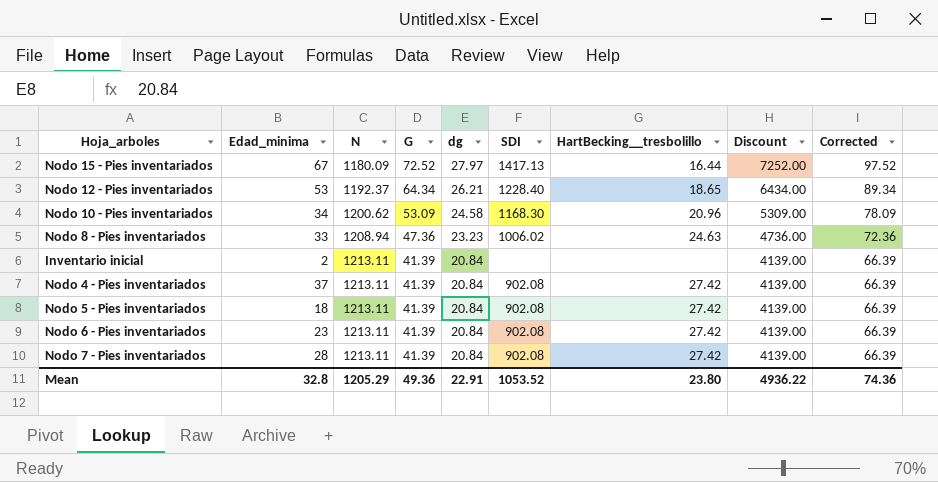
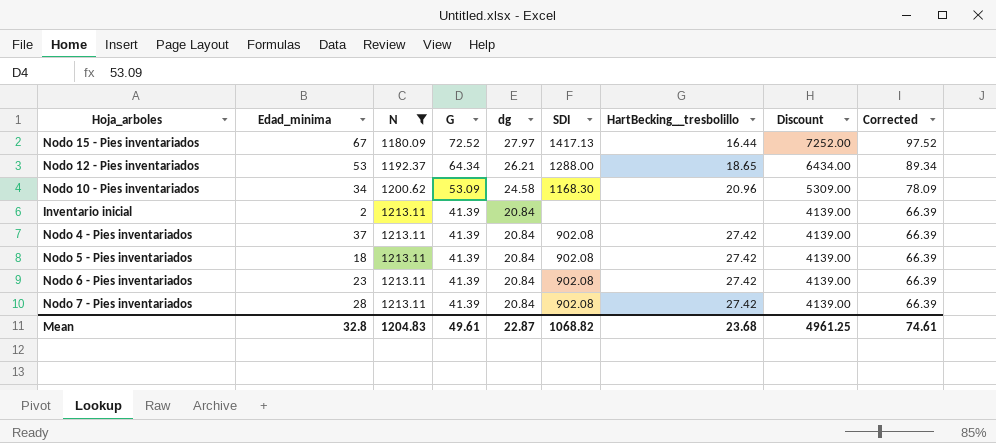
filter: none -> N != 1208.94
Nodo 12 - Pies inventariados | SDI: 1228.40 -> 1288.00
Mean | N: 1205.29 -> 1204.83
Mean | G: 49.36 -> 49.61
Mean | dg: 22.91 -> 22.87
Mean | SDI: 1053.52 -> 1068.82
Mean | HartBecking__tresbolillo: 23.80 -> 23.68
Mean | Discount: 4936.22 -> 4961.25
Mean | Corrected: 74.36 -> 74.61

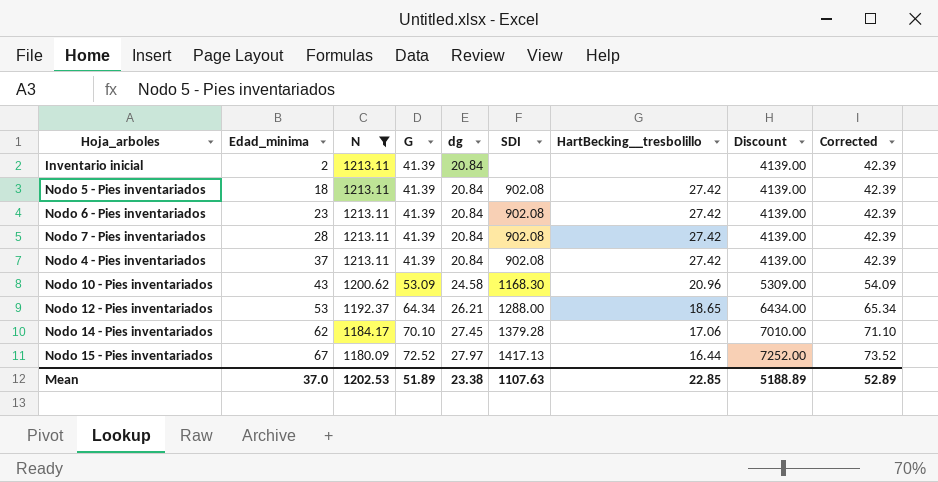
row order: N ascending -> Edad_minima ascending
column Corrected | formula: [G] + 25 -> [G] + 1
Nodo 10 - Pies inventariados | Edad_minima: 34 -> 43
row Nodo 14 - Pies inventariados: none -> 62 | 1184.17 | 70.10 | 27.45 | 1379.28 | 17.06 | 7010.00 | 71.10
Mean | Edad_minima: 32.8 -> 37.0
Mean | N: 1204.83 -> 1202.53
Mean | G: 49.61 -> 51.89
Mean | dg: 22.87 -> 23.38
Mean | SDI: 1068.82 -> 1107.63
Mean | HartBecking__tresbolillo: 23.68 -> 22.85
Mean | Discount: 4961.25 -> 5188.89
Mean | Corrected: 74.61 -> 52.89

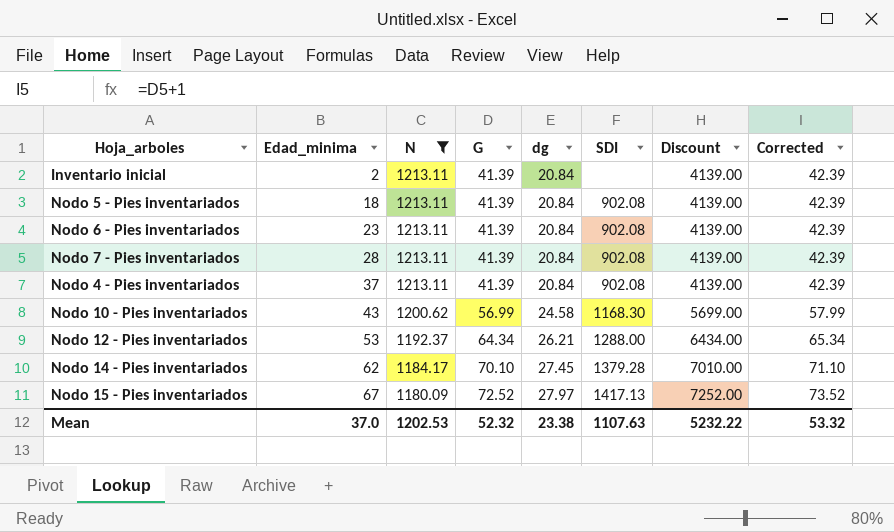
column HartBecking__tresbolillo | position: 7 -> none
Nodo 10 - Pies inventariados | G: 53.09 -> 56.99
Nodo 10 - Pies inventariados | Discount: 5309.00 -> 5699.00
Nodo 10 - Pies inventariados | Corrected: 54.09 -> 57.99
Mean | G: 51.89 -> 52.32
Mean | Discount: 5188.89 -> 5232.22
Mean | Corrected: 52.89 -> 53.32

